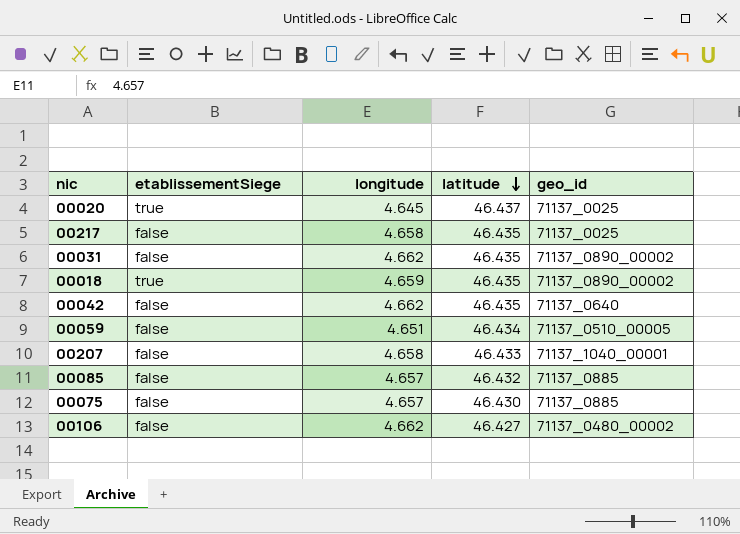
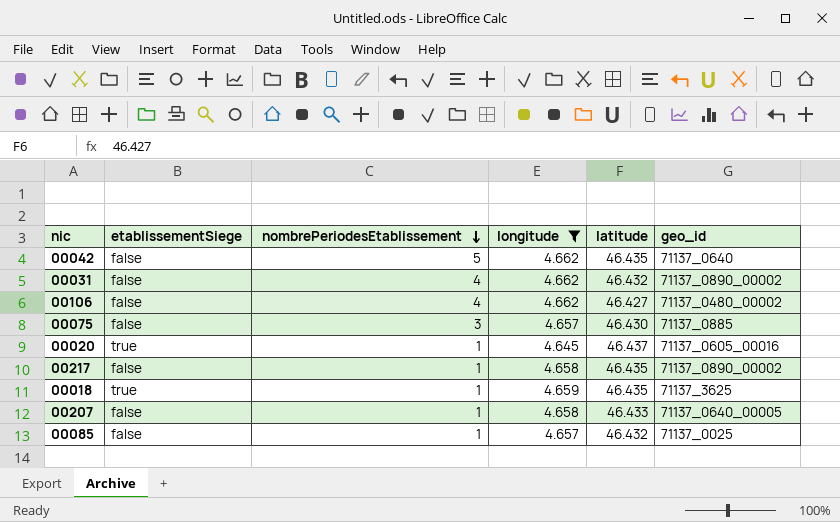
filter: none -> longitude != 4.651
row order: latitude descending -> nombrePeriodesEtablissement descending
column nombrePeriodesEtablissement | position: none -> 3
00031 | latitude: 46.435 -> 46.432
00020 | geo_id: 71137_0025 -> 71137_0605_00016
00217 | geo_id: 71137_0025 -> 71137_0890_00002
00018 | geo_id: 71137_0890_00002 -> 71137_3625
00207 | geo_id: 71137_1040_00001 -> 71137_0640_00005
00085 | geo_id: 71137_0885 -> 71137_0025

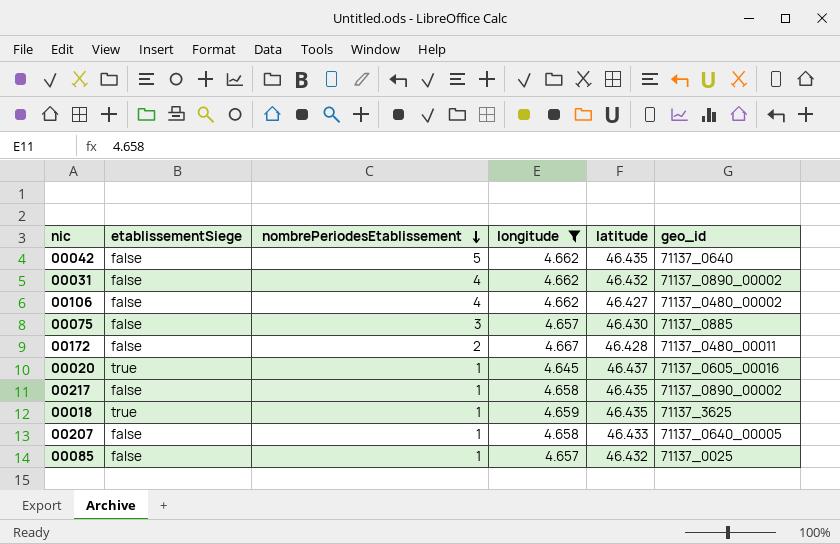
row 00172: none -> false | 2 | 4.667 | 46.428 | 71137_0480_00011

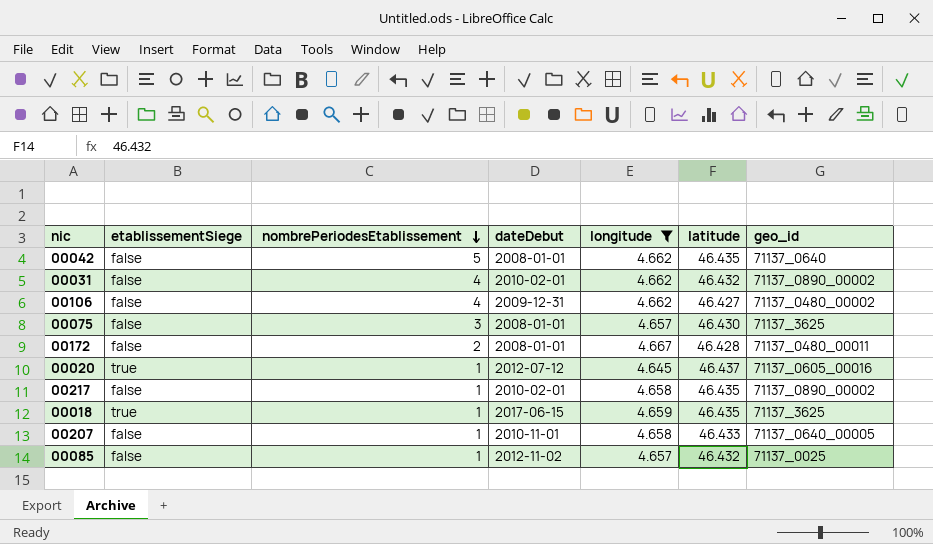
column dateDebut | position: none -> 4
00075 | geo_id: 71137_0885 -> 71137_3625

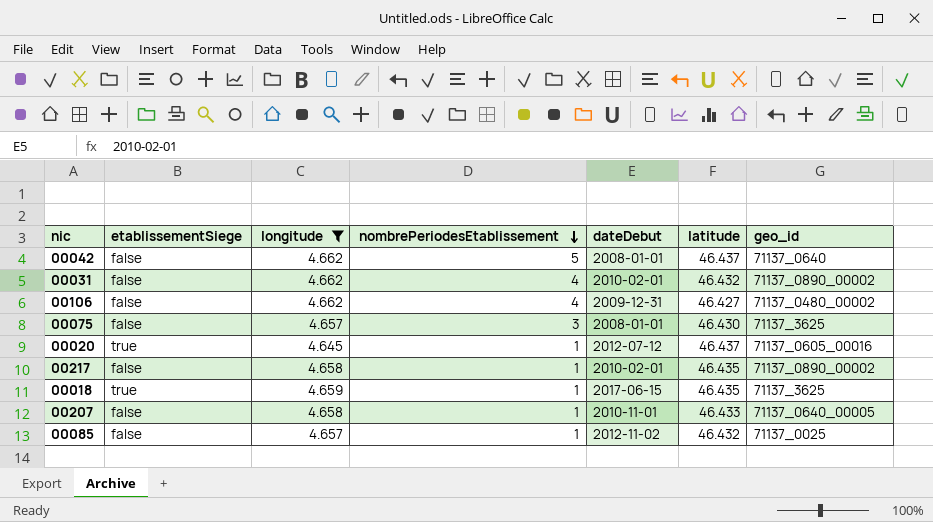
column longitude | position: 5 -> 3
row 00172: false | 2 | 2008-01-01 | 4.667 | 46.428 | 71137_0480_00011 -> none
00042 | latitude: 46.435 -> 46.437

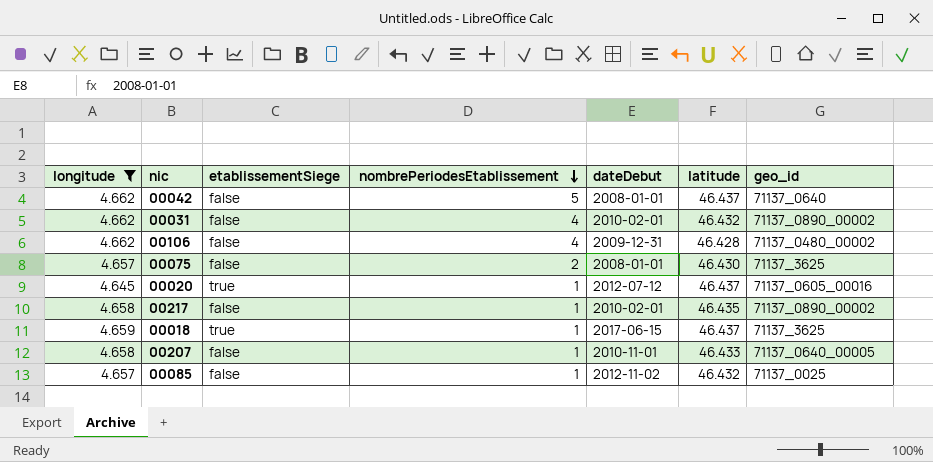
column longitude | position: 3 -> 1
00106 | latitude: 46.427 -> 46.428
00075 | nombrePeriodesEtablissement: 3 -> 2
00018 | latitude: 46.435 -> 46.437

